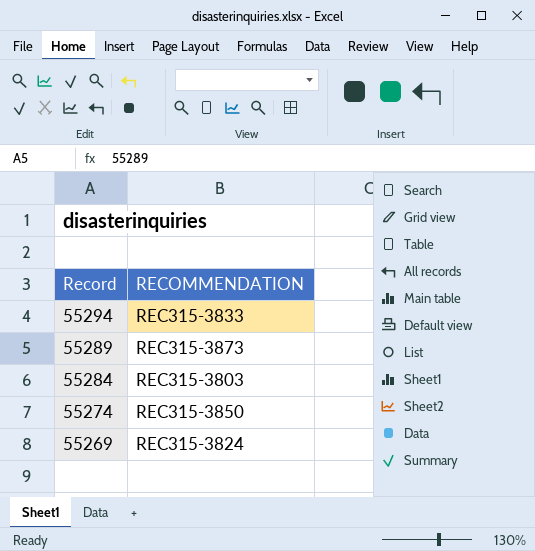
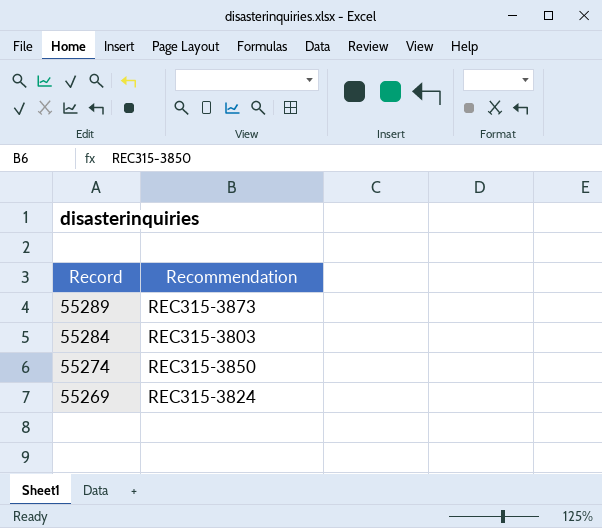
column name: RECOMMENDATION -> Recommendation
row 55294: REC315-3833 -> none

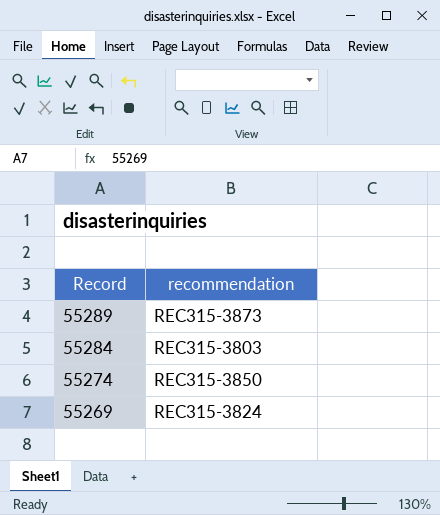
column name: Recommendation -> recommendation

